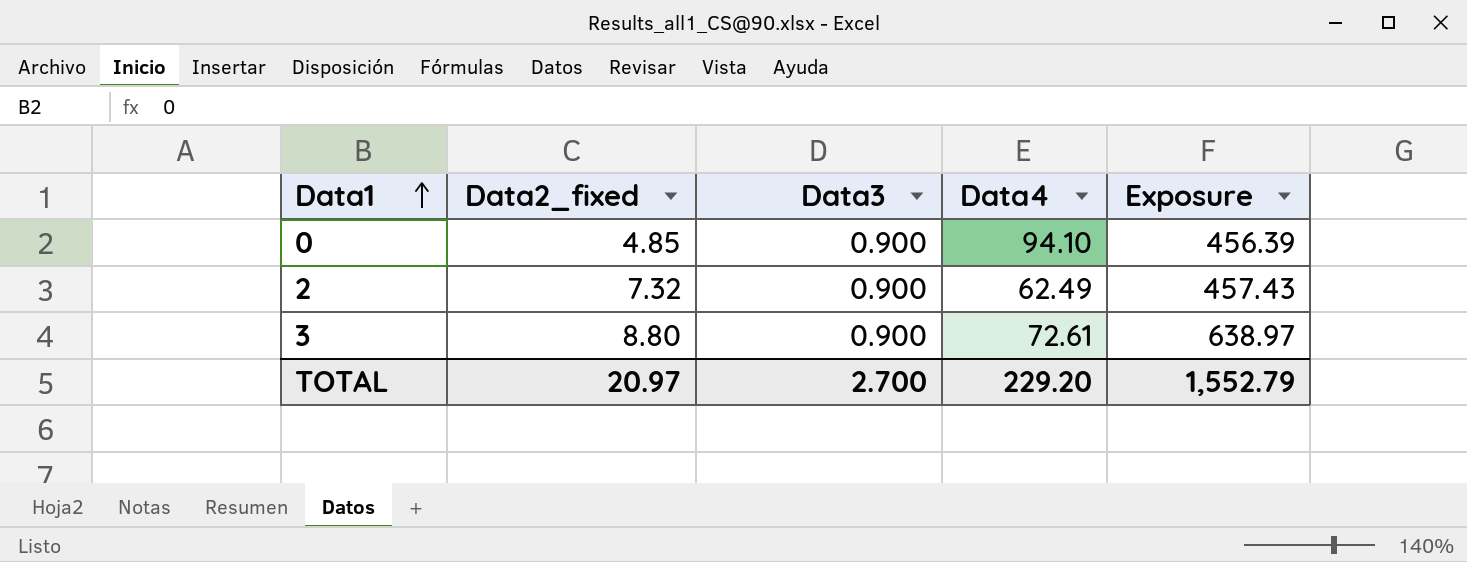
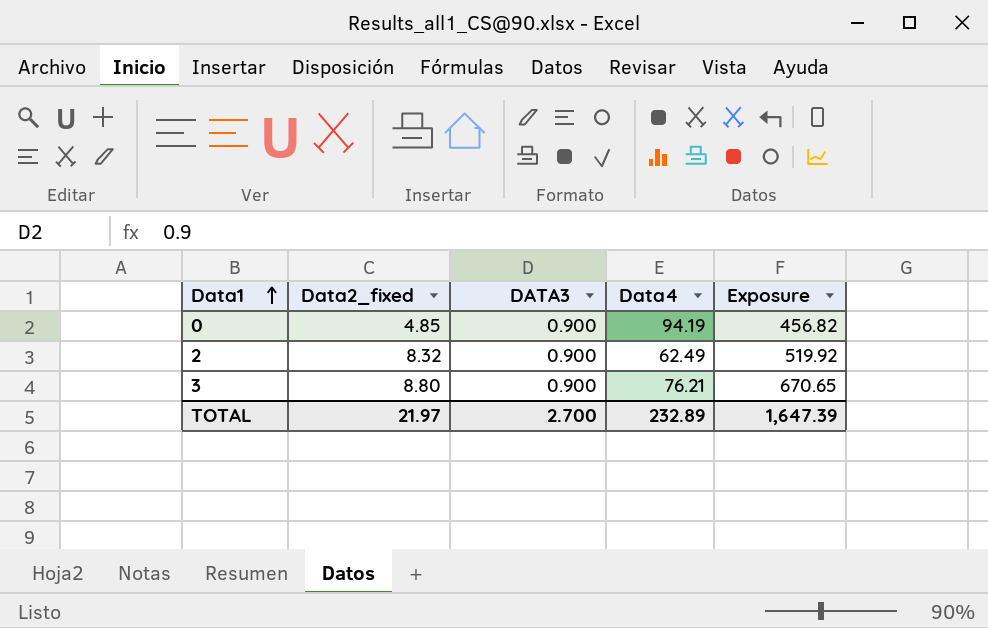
column name: Data3 -> DATA3
0 | Data4: 94.10 -> 94.19
0 | Exposure: 456.39 -> 456.82
2 | Data2_fixed: 7.32 -> 8.32
2 | Exposure: 457.43 -> 519.92
3 | Data4: 72.61 -> 76.21
3 | Exposure: 638.97 -> 670.65
TOTAL | Data2_fixed: 20.97 -> 21.97
TOTAL | Data4: 229.20 -> 232.89
TOTAL | Exposure: 1,552.79 -> 1,647.39

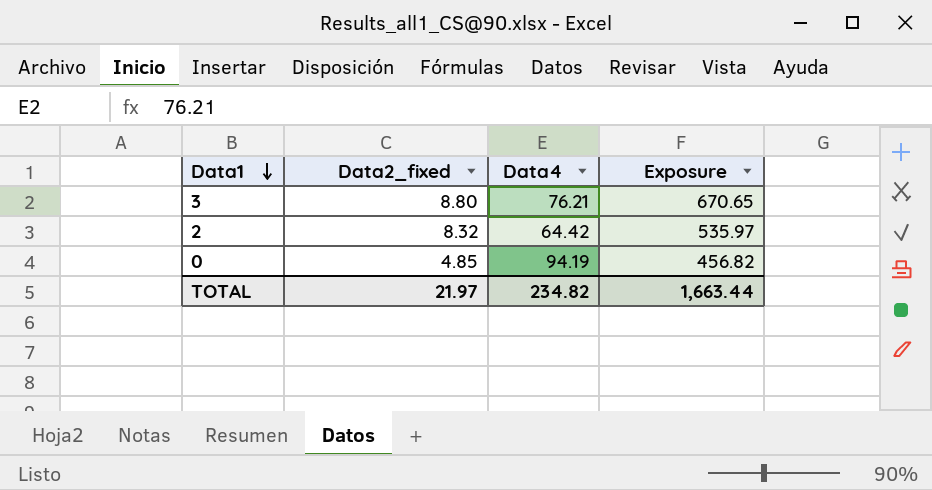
row order: Data1 ascending -> Data1 descending
column DATA3 | position: 3 -> none
2 | Data4: 62.49 -> 64.42
2 | Exposure: 519.92 -> 535.97
TOTAL | Data4: 232.89 -> 234.82
TOTAL | Exposure: 1,647.39 -> 1,663.44

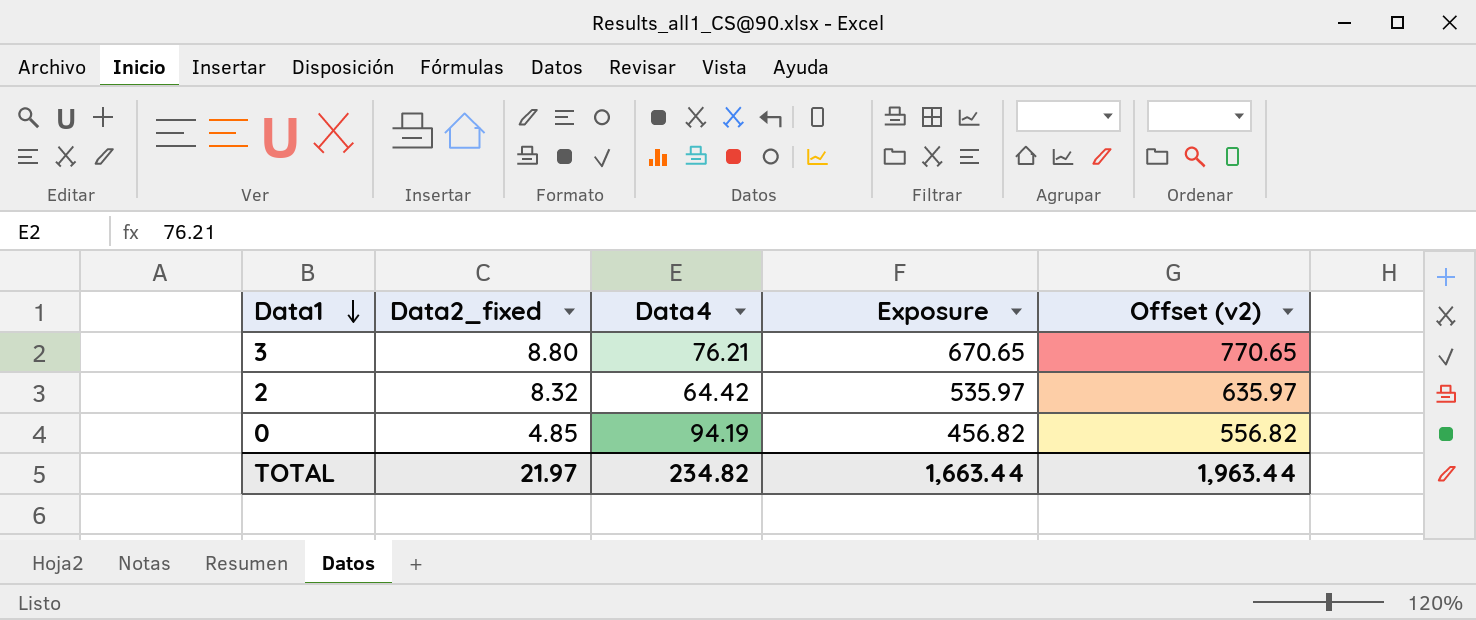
column Offset (v2) | formula: none -> [Exposure] + 100

